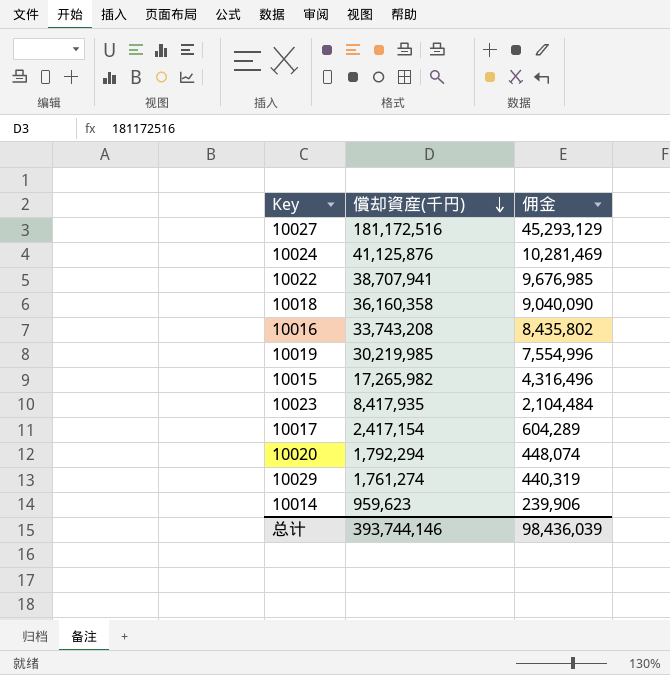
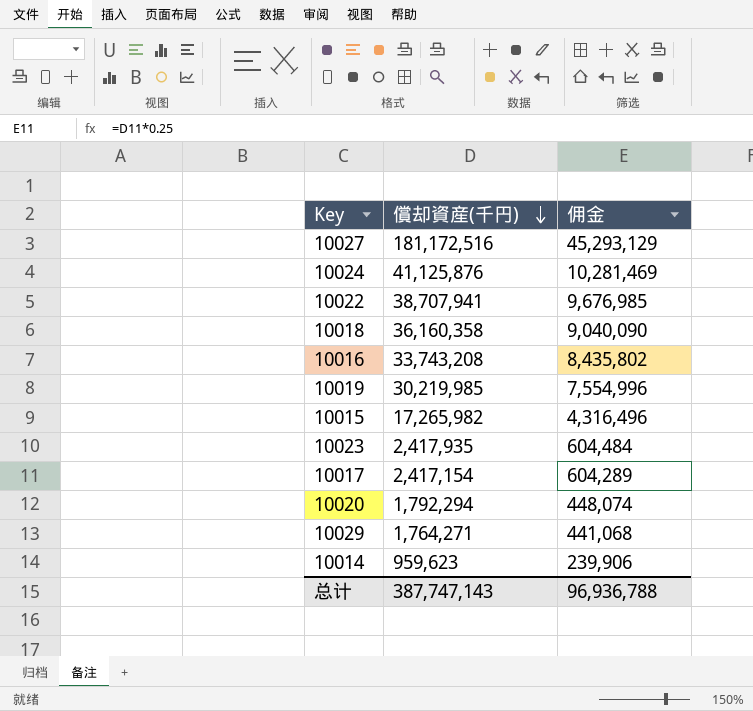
10023 | 償却資産(千円): 8,417,935 -> 2,417,935
10023 | 佣金: 2,104,484 -> 604,484
10029 | 償却資産(千円): 1,761,274 -> 1,764,271
10029 | 佣金: 440,319 -> 441,068
总计 | 償却資産(千円): 393,744,146 -> 387,747,143
总计 | 佣金: 98,436,039 -> 96,936,788

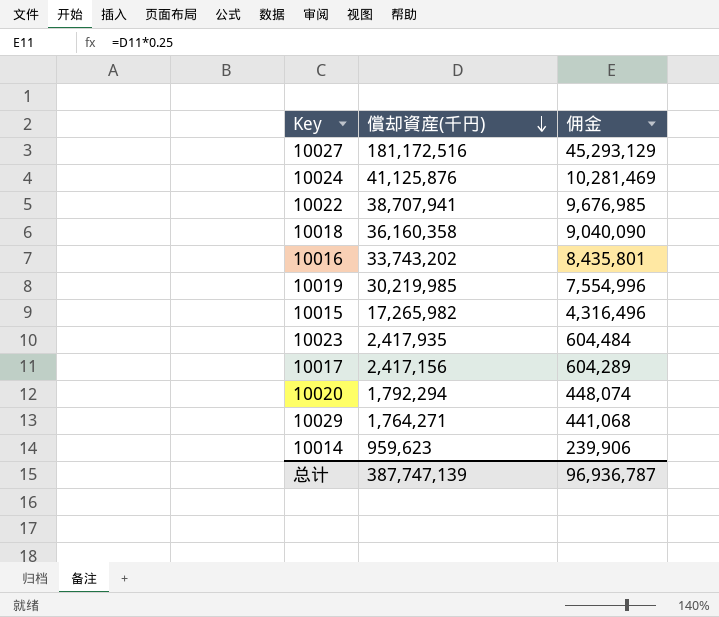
10016 | 償却資産(千円): 33,743,208 -> 33,743,202
10016 | 佣金: 8,435,802 -> 8,435,801
10017 | 償却資産(千円): 2,417,154 -> 2,417,156
总计 | 償却資産(千円): 387,747,143 -> 387,747,139
总计 | 佣金: 96,936,788 -> 96,936,787

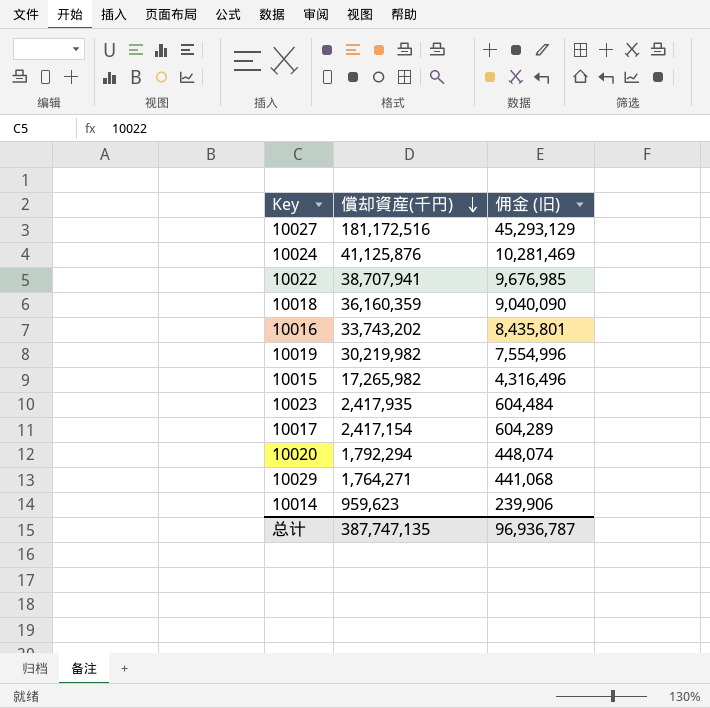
column name: 佣金 -> 佣金 (旧)
10018 | 償却資産(千円): 36,160,358 -> 36,160,359
10019 | 償却資産(千円): 30,219,985 -> 30,219,982
10017 | 償却資産(千円): 2,417,156 -> 2,417,154
总计 | 償却資産(千円): 387,747,139 -> 387,747,135

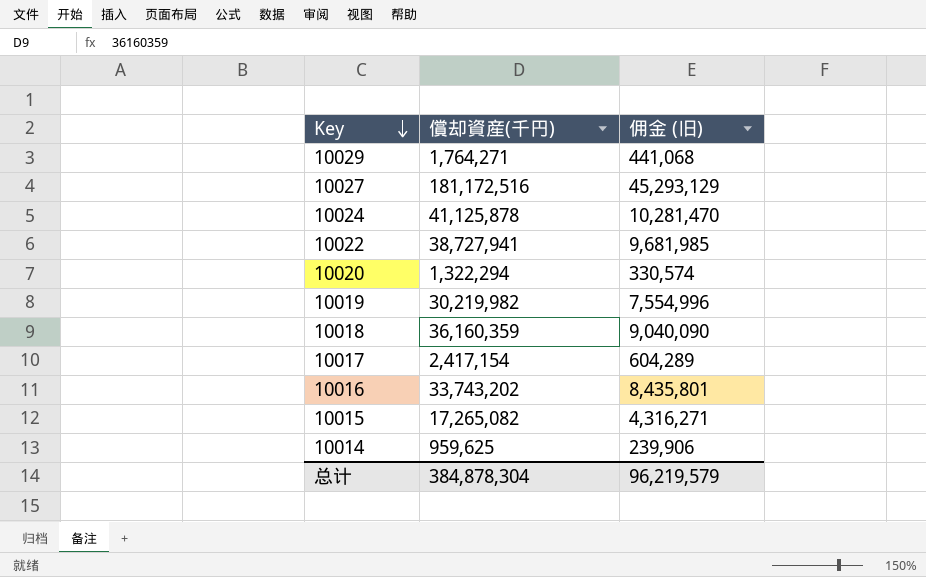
row order: 償却資産(千円) descending -> Key descending
row 10023: 2,417,935 | 604,484 -> none
10024 | 償却資産(千円): 41,125,876 -> 41,125,878
10024 | 佣金 (旧): 10,281,469 -> 10,281,470
10022 | 償却資産(千円): 38,707,941 -> 38,727,941
10022 | 佣金 (旧): 9,676,985 -> 9,681,985
10020 | 償却資産(千円): 1,792,294 -> 1,322,294
10020 | 佣金 (旧): 448,074 -> 330,574
10015 | 償却資産(千円): 17,265,982 -> 17,265,082
10015 | 佣金 (旧): 4,316,496 -> 4,316,271
10014 | 償却資産(千円): 959,623 -> 959,625
总计 | 償却資産(千円): 387,747,135 -> 384,878,304
总计 | 佣金 (旧): 96,936,787 -> 96,219,579

